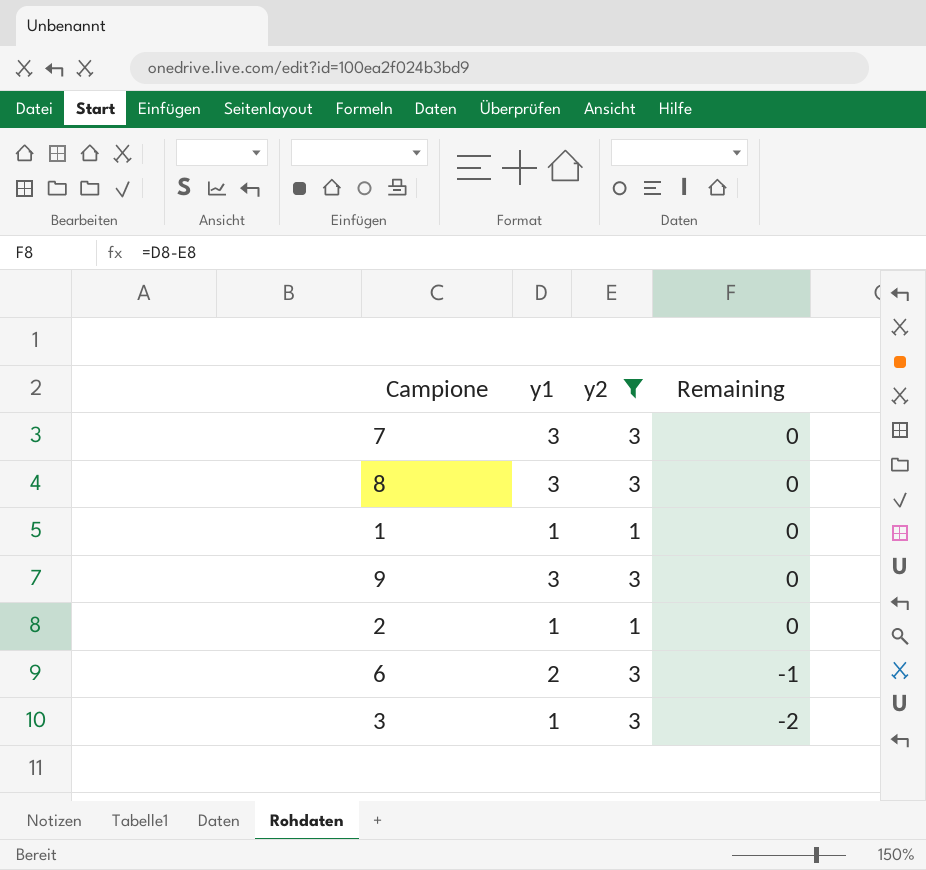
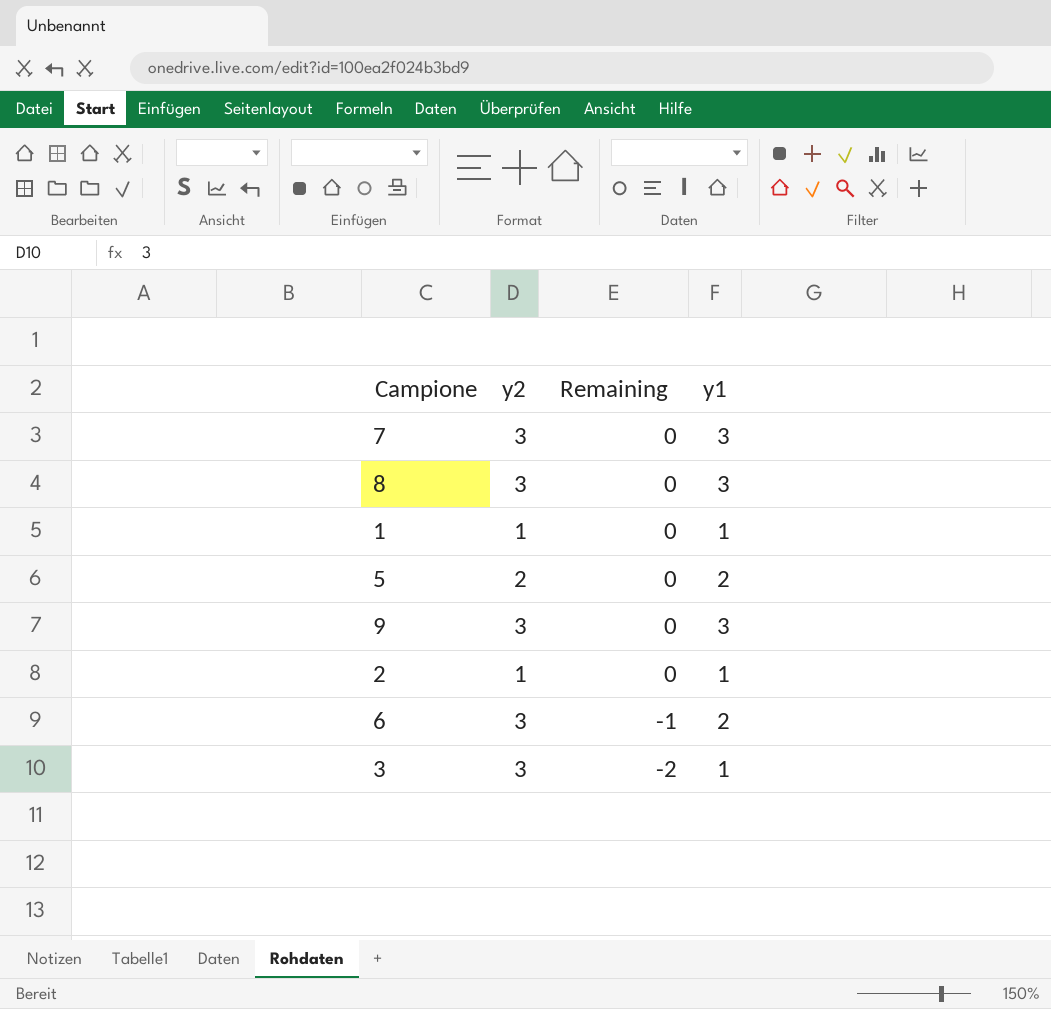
filter: y2 != 2 -> none
column y1 | position: 2 -> 4

